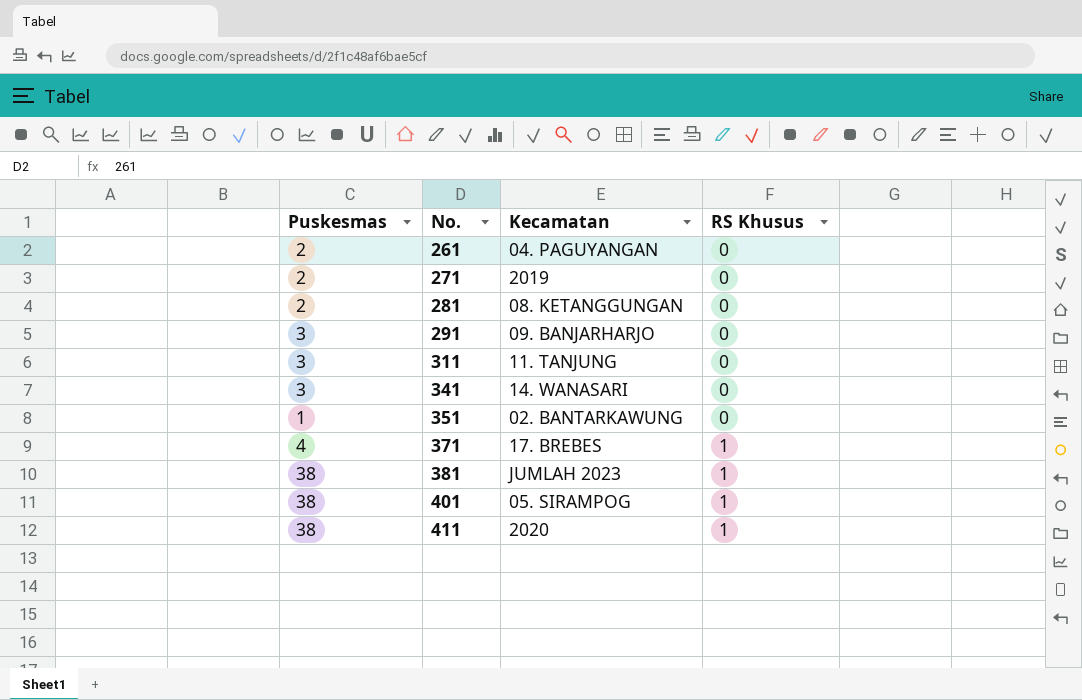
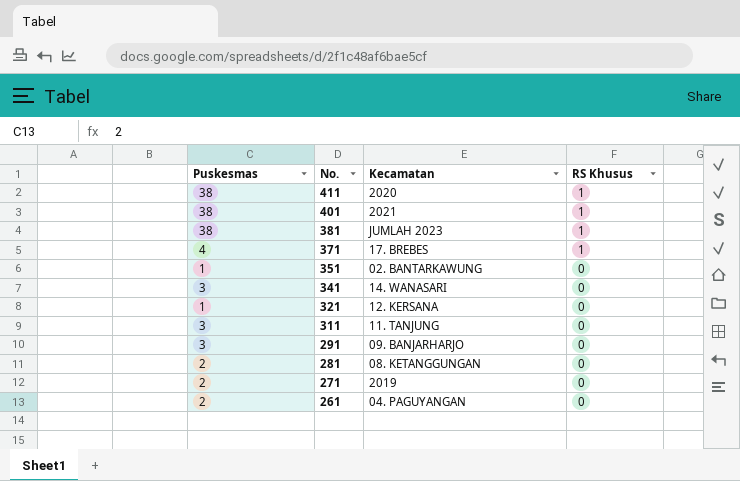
row order: No. ascending -> No. descending
401 | Kecamatan: 05. SIRAMPOG -> 2021
row 321: none -> 1 | 12. KERSANA | 0

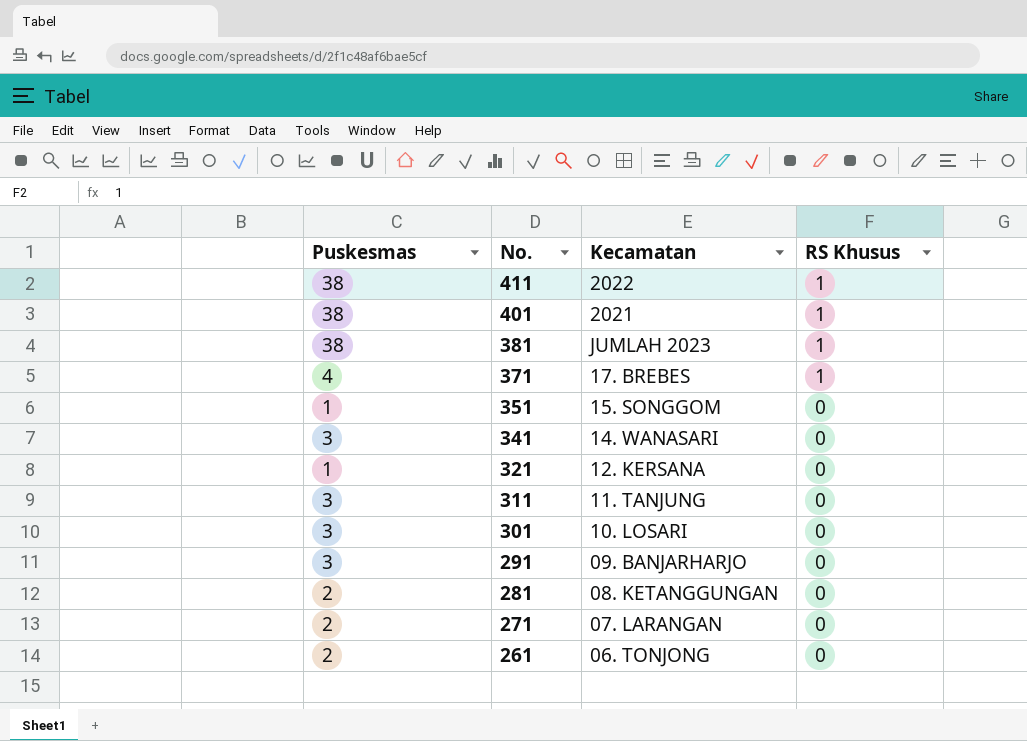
411 | Kecamatan: 2020 -> 2022
351 | Kecamatan: 02. BANTARKAWUNG -> 15. SONGGOM
row 301: none -> 3 | 10. LOSARI | 0
271 | Kecamatan: 2019 -> 07. LARANGAN
261 | Kecamatan: 04. PAGUYANGAN -> 06. TONJONG

